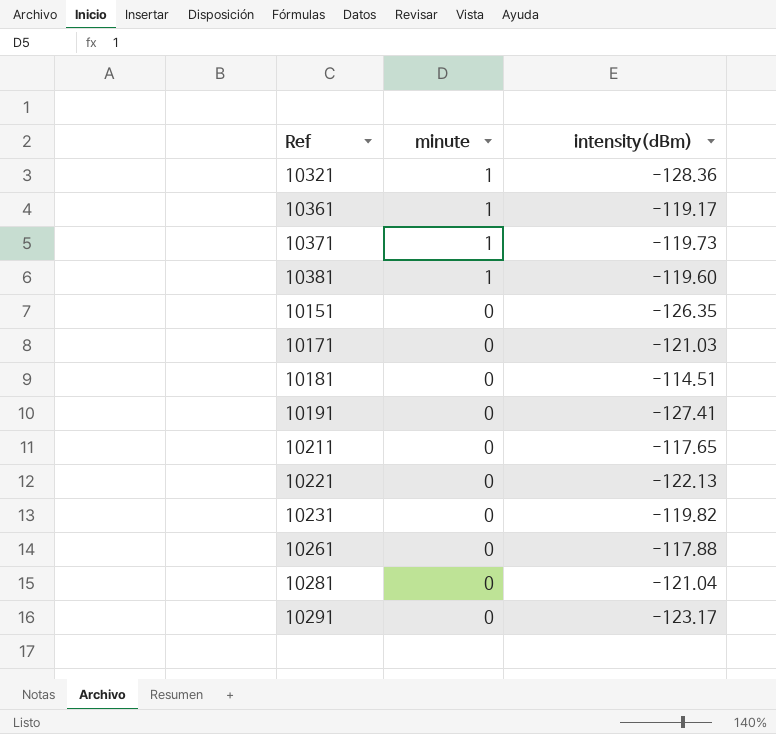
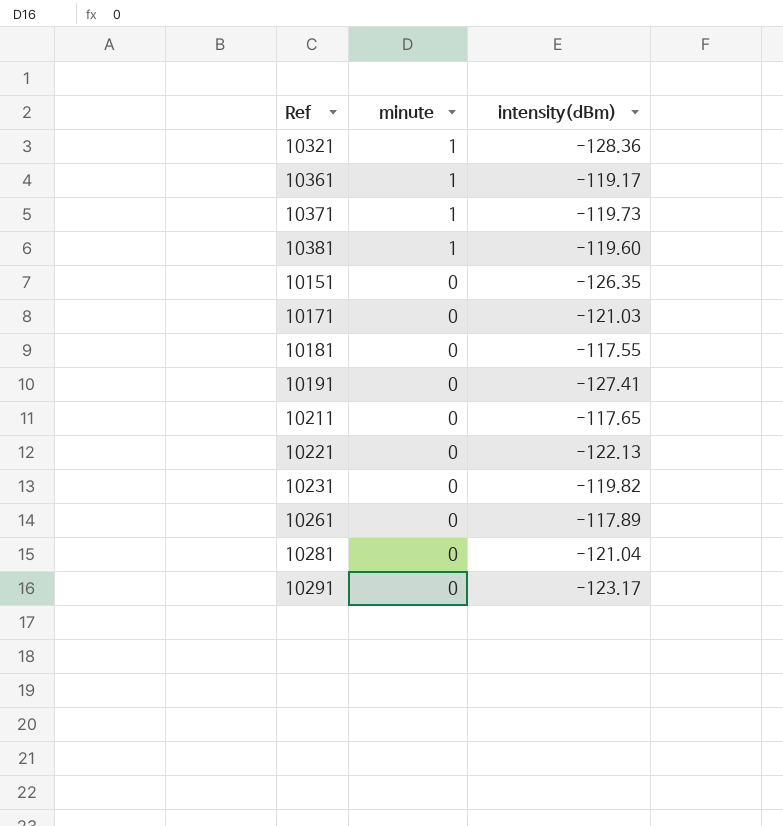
10181 | intensity(dBm): -114.51 -> -117.55
10261 | intensity(dBm): -117.88 -> -117.89

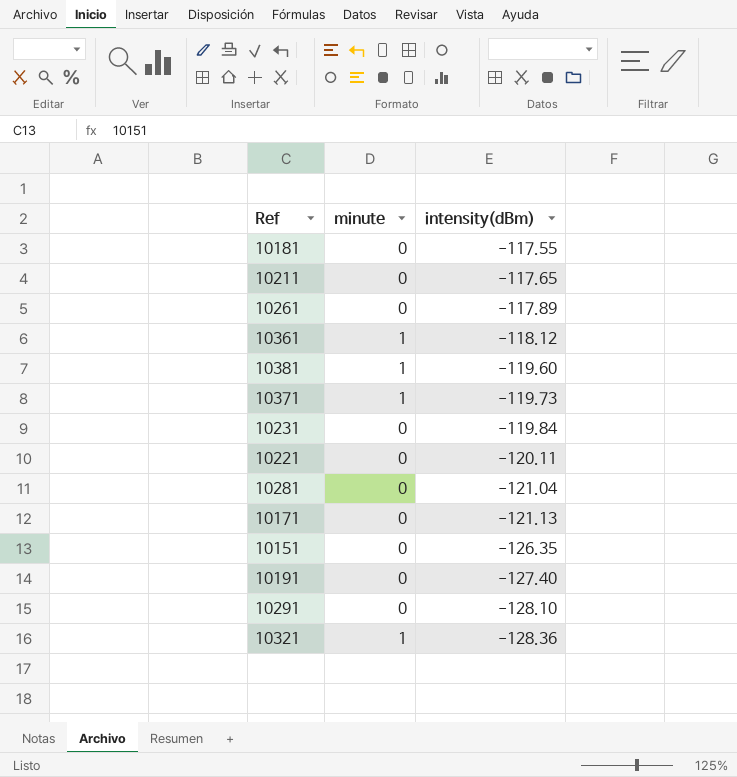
row order: minute descending -> intensity(dBm) descending
10361 | intensity(dBm): -119.17 -> -118.12
10231 | intensity(dBm): -119.82 -> -119.84
10221 | intensity(dBm): -122.13 -> -120.11
10171 | intensity(dBm): -121.03 -> -121.13
10191 | intensity(dBm): -127.41 -> -127.40
10291 | intensity(dBm): -123.17 -> -128.10

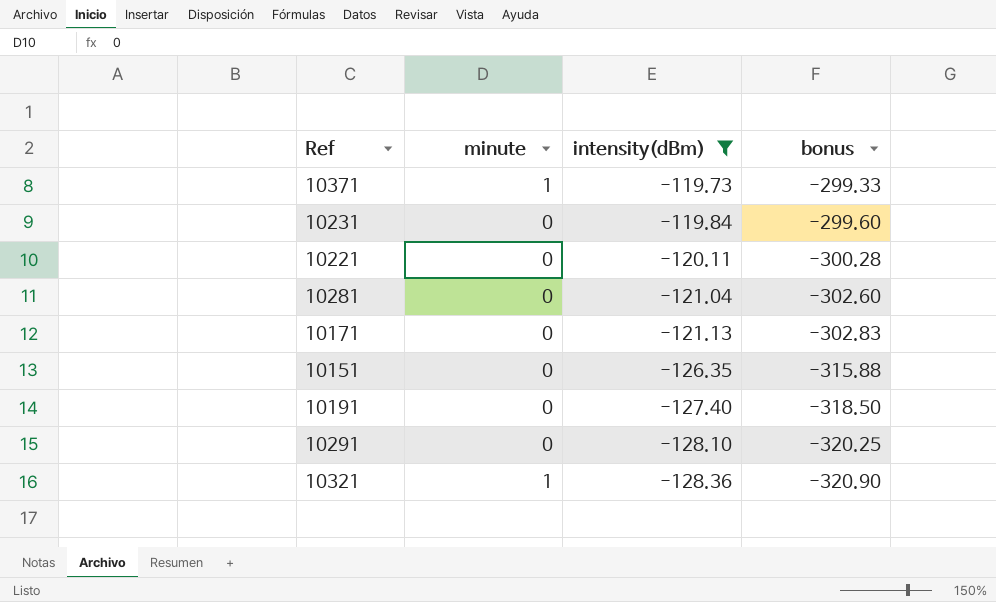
filter: none -> intensity(dBm) <= -119.73
column bonus | formula: none -> [intensity(dBm)] * 2.5

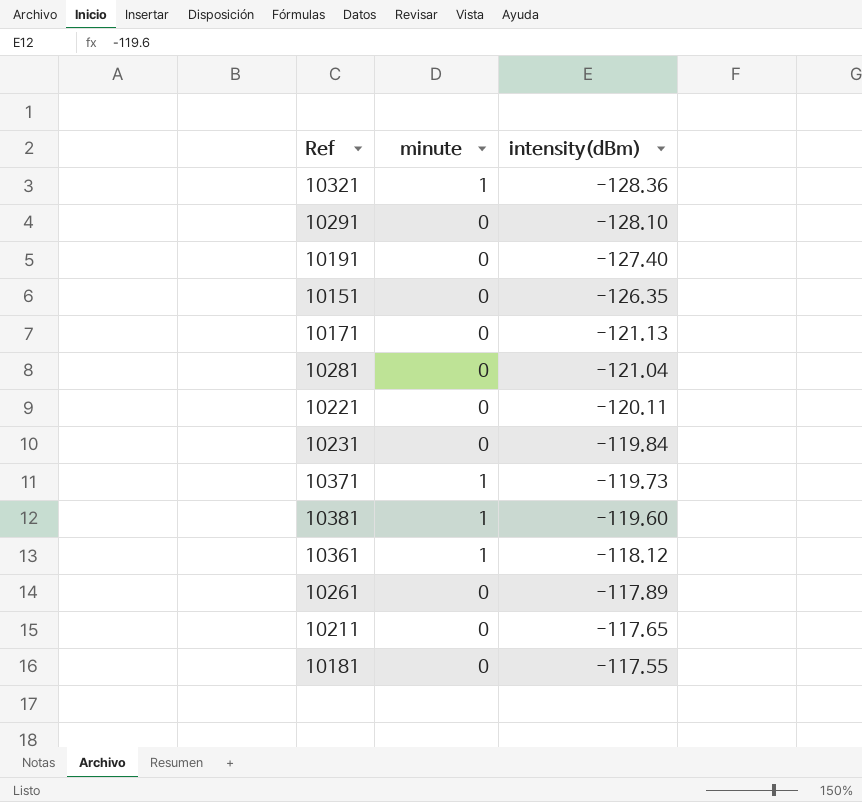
filter: intensity(dBm) <= -119.73 -> none
row order: intensity(dBm) descending -> intensity(dBm) ascending
column bonus | formula: [intensity(dBm)] * 2.5 -> none

